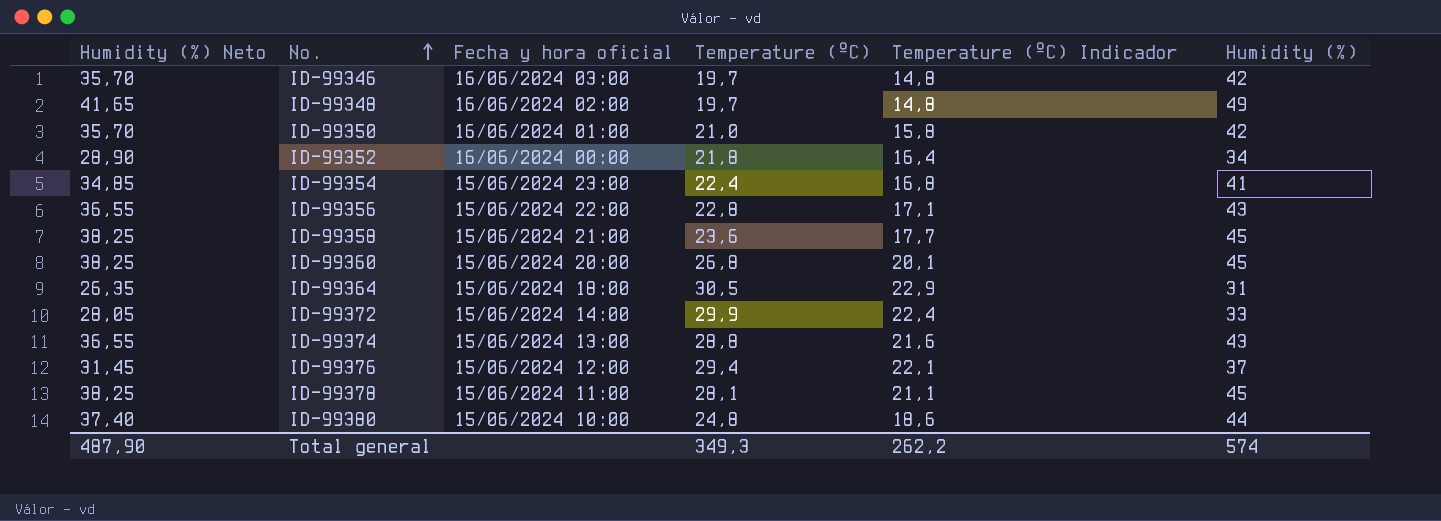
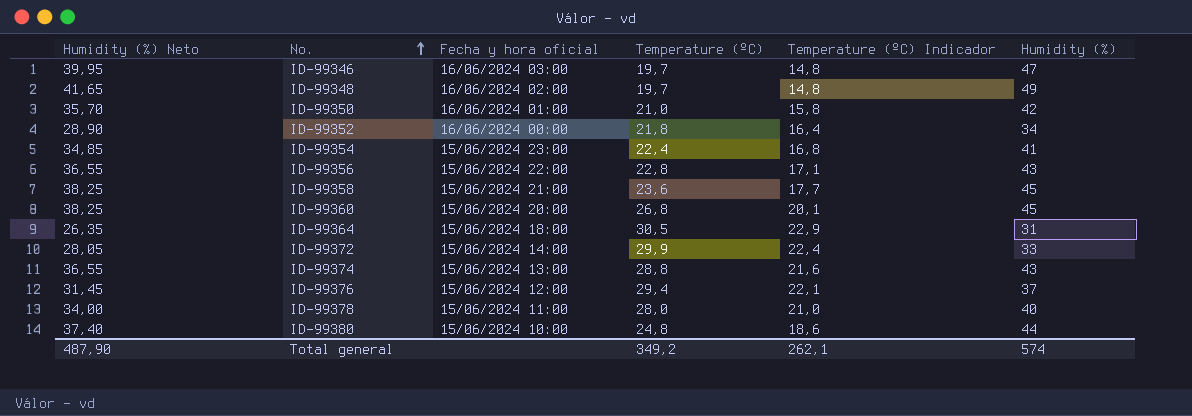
ID-99346 | Humidity (%) Neto: 35,70 -> 39,95
ID-99346 | Humidity (%): 42 -> 47
ID-99378 | Humidity (%) Neto: 38,25 -> 34,00
ID-99378 | Temperature (ºC): 28,1 -> 28,0
ID-99378 | Temperature (ºC) Indicador: 21,1 -> 21,0
ID-99378 | Humidity (%): 45 -> 40
Total general | Temperature (ºC): 349,3 -> 349,2
Total general | Temperature (ºC) Indicador: 262,2 -> 262,1

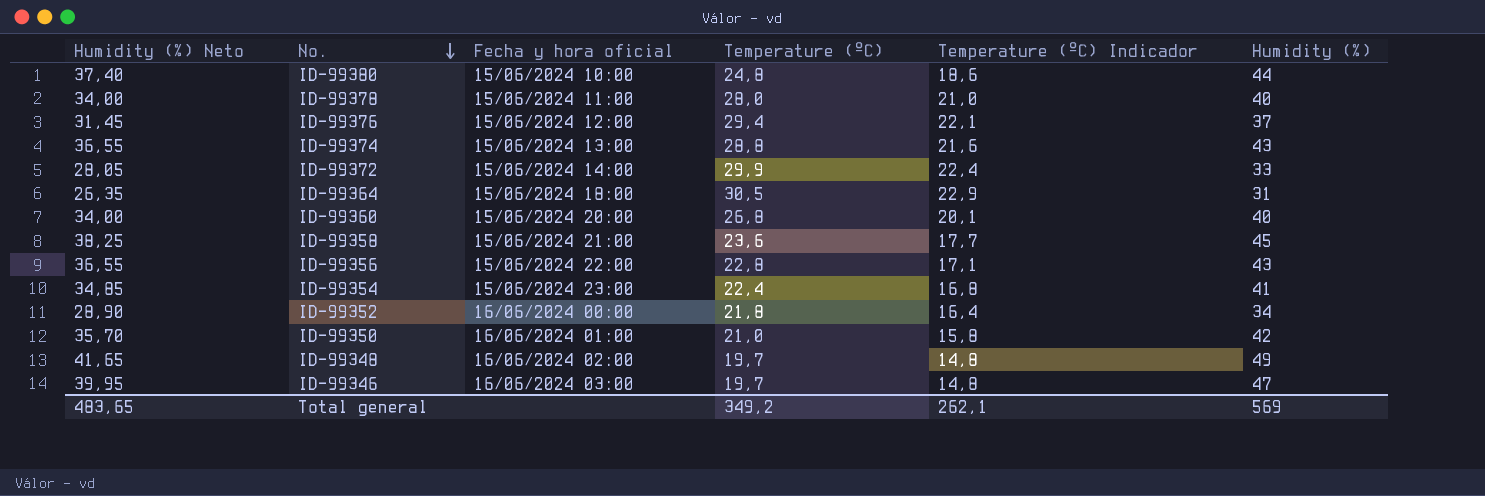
row order: No. ascending -> No. descending
ID-99360 | Humidity (%) Neto: 38,25 -> 34,00
ID-99360 | Humidity (%): 45 -> 40
Total general | Humidity (%) Neto: 487,90 -> 483,65
Total general | Humidity (%): 574 -> 569

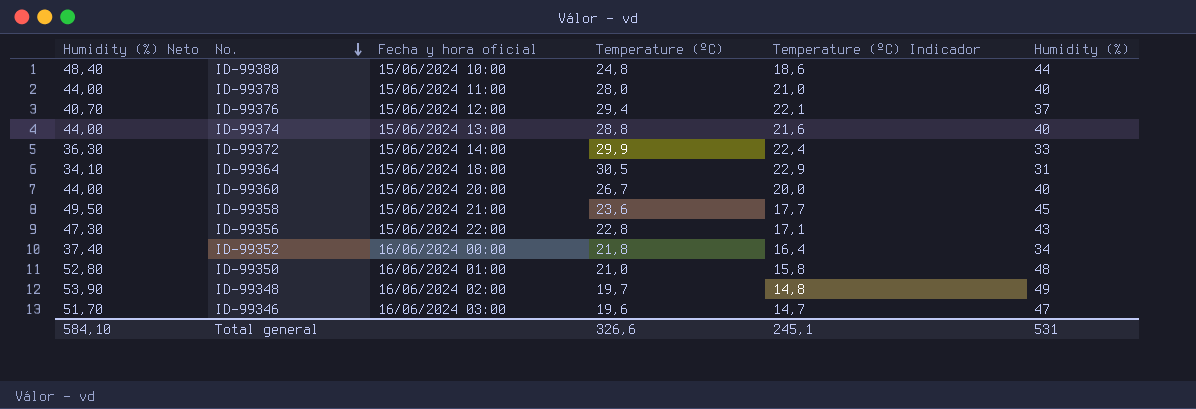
column Humidity (%) Neto | formula: [Humidity (%)] * 0,85 -> [Humidity (%)] * 1,1
row ID-99354: 34,85 | 15/06/2024 23:00 | 22,4 | 16,8 | 41 -> none
ID-99374 | Humidity (%): 43 -> 40
ID-99360 | Temperature (ºC): 26,8 -> 26,7
ID-99360 | Temperature (ºC) Indicador: 20,1 -> 20,0
ID-99350 | Humidity (%): 42 -> 48
ID-99346 | Temperature (ºC): 19,7 -> 19,6
ID-99346 | Temperature (ºC) Indicador: 14,8 -> 14,7
Total general | Humidity (%) Neto: 483,65 -> 584,10
Total general | Temperature (ºC): 349,2 -> 326,6
Total general | Temperature (ºC) Indicador: 262,1 -> 245,1
Total general | Humidity (%): 569 -> 531

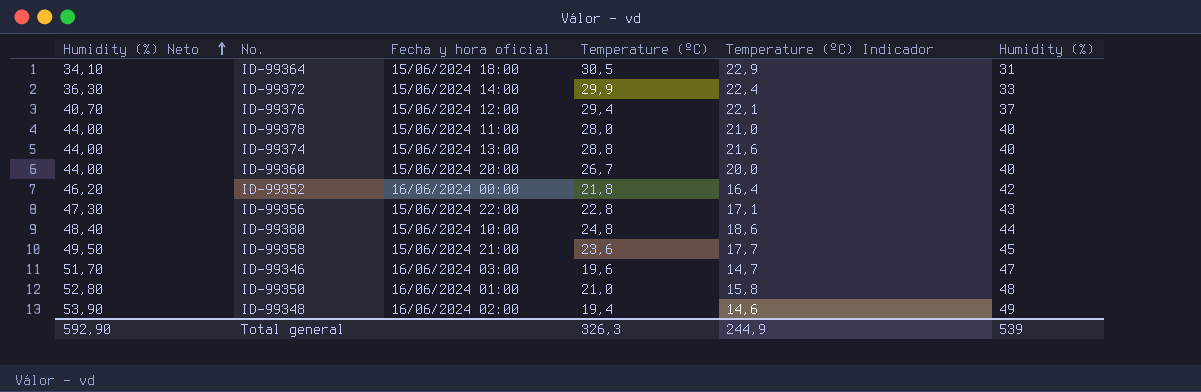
row order: No. descending -> Humidity (%) Neto ascending
ID-99352 | Humidity (%) Neto: 37,40 -> 46,20
ID-99352 | Humidity (%): 34 -> 42
ID-99348 | Temperature (ºC): 19,7 -> 19,4
ID-99348 | Temperature (ºC) Indicador: 14,8 -> 14,6
Total general | Humidity (%) Neto: 584,10 -> 592,90
Total general | Temperature (ºC): 326,6 -> 326,3
Total general | Temperature (ºC) Indicador: 245,1 -> 244,9
Total general | Humidity (%): 531 -> 539

